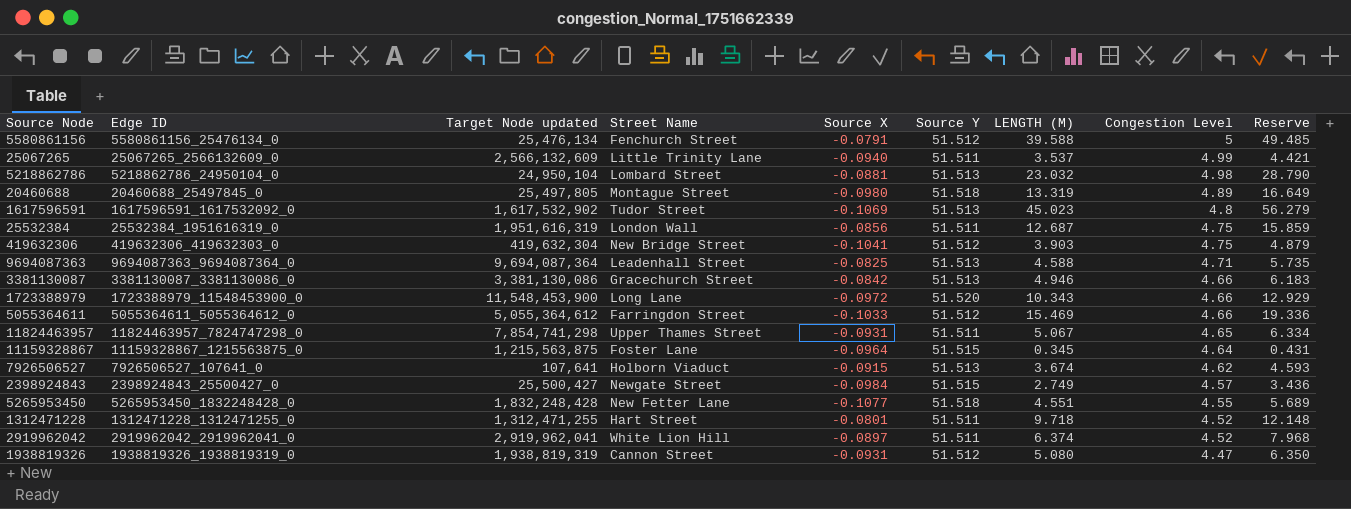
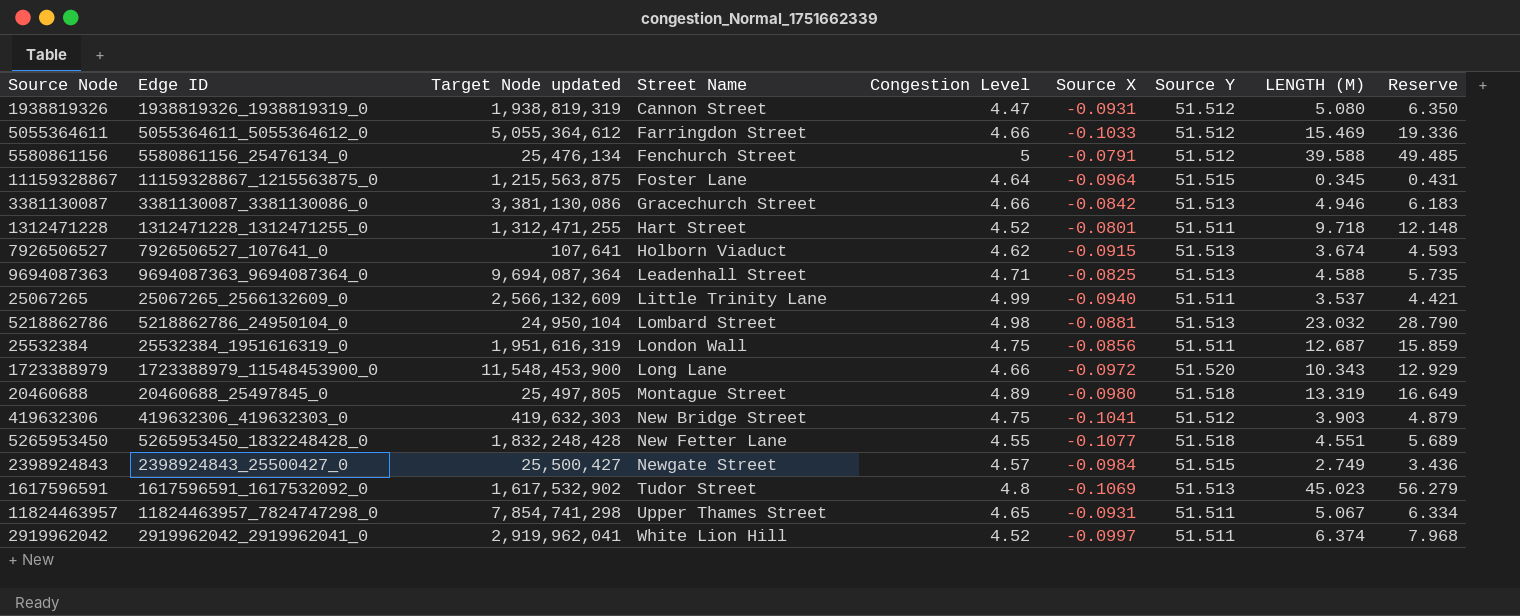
row order: Congestion Level descending -> Street Name ascending
column Congestion Level | position: 8 -> 5
419632306 | Target Node updated: 419,632,304 -> 419,632,303
2919962042 | Source X: -0.0897 -> -0.0997

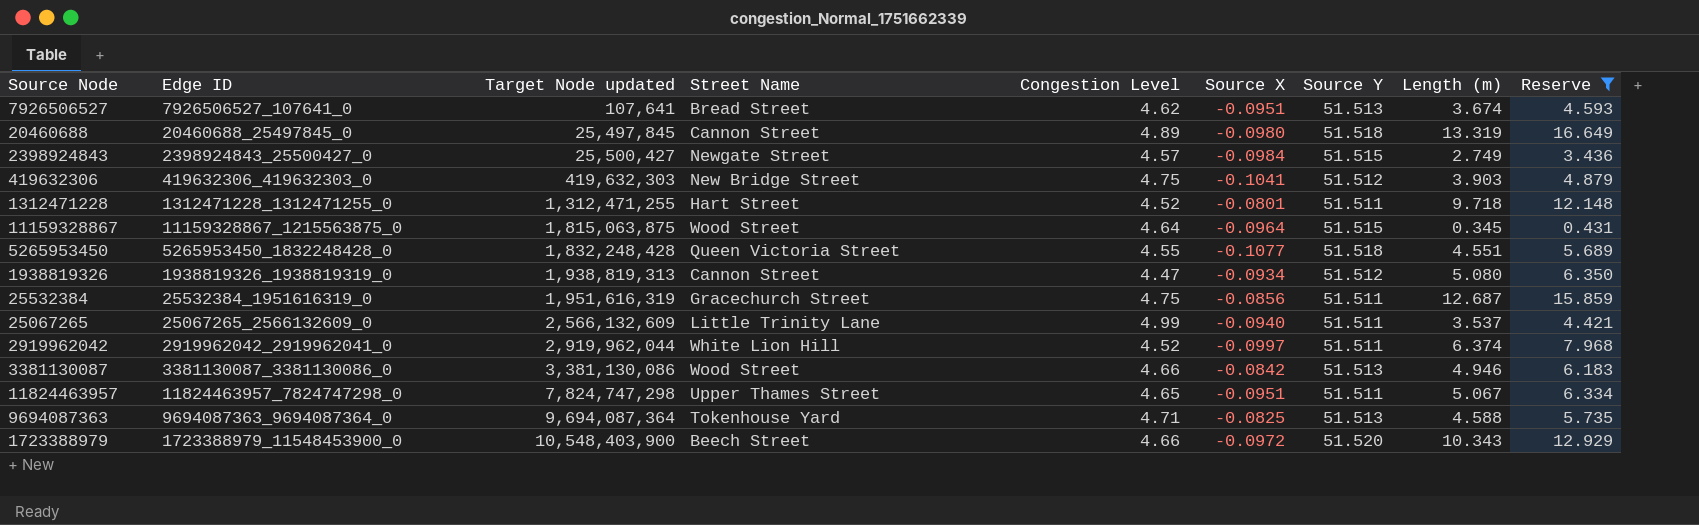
filter: none -> Reserve <= 16.649
row order: Street Name ascending -> Target Node updated ascending
column name: LENGTH (M) -> Length (m)
7926506527 | Street Name: Holborn Viaduct -> Bread Street
7926506527 | Source X: -0.0915 -> -0.0951
20460688 | Target Node updated: 25,497,805 -> 25,497,845
20460688 | Street Name: Montague Street -> Cannon Street
11159328867 | Target Node updated: 1,215,563,875 -> 1,815,063,875
11159328867 | Street Name: Foster Lane -> Wood Street
5265953450 | Street Name: New Fetter Lane -> Queen Victoria Street
1938819326 | Target Node updated: 1,938,819,319 -> 1,938,819,313
1938819326 | Source X: -0.0931 -> -0.0934
25532384 | Street Name: London Wall -> Gracechurch Street
2919962042 | Target Node updated: 2,919,962,041 -> 2,919,962,044
3381130087 | Street Name: Gracechurch Street -> Wood Street
11824463957 | Target Node updated: 7,854,741,298 -> 7,824,747,298
11824463957 | Source X: -0.0931 -> -0.0951
9694087363 | Street Name: Leadenhall Street -> Tokenhouse Yard
1723388979 | Target Node updated: 11,548,453,900 -> 10,548,403,900
1723388979 | Street Name: Long Lane -> Beech Street

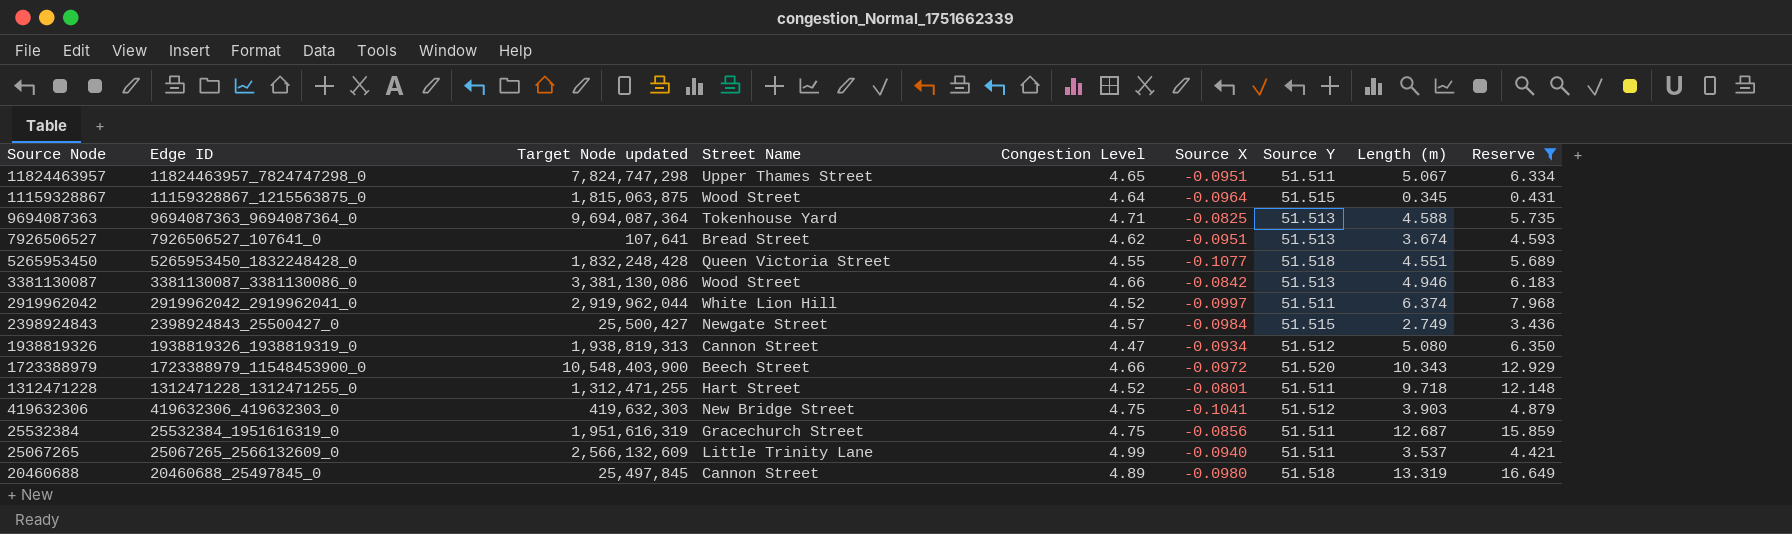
row order: Target Node updated ascending -> Source Node descending

